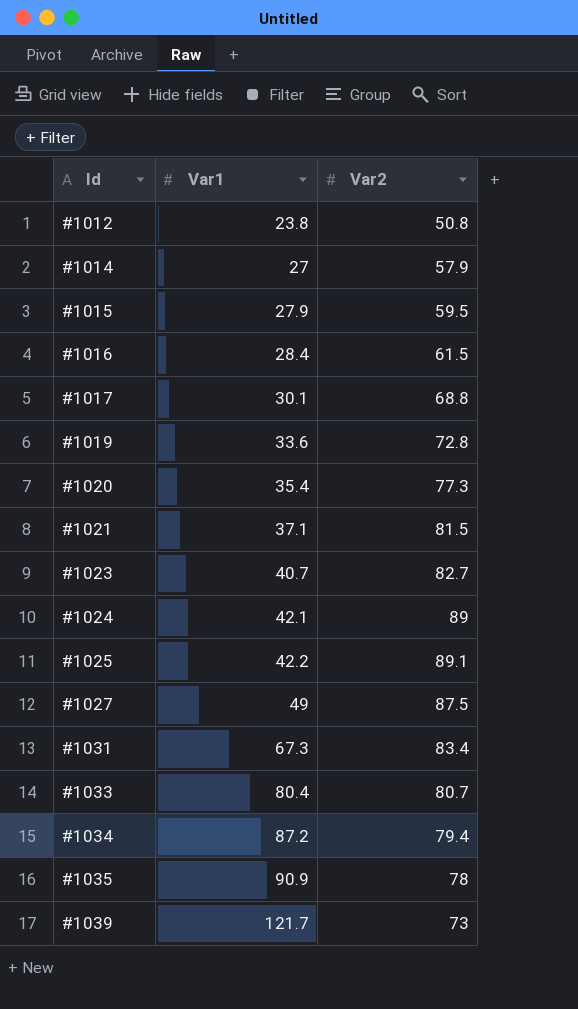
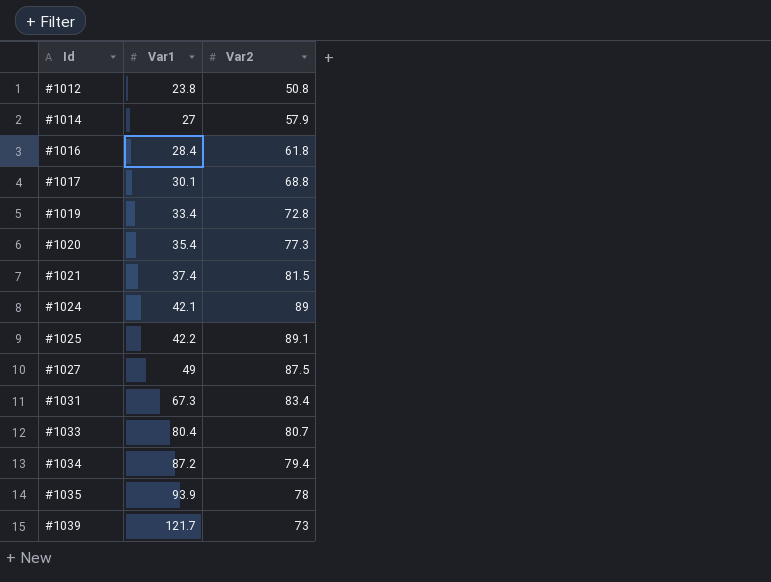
row #1015: 27.9 | 59.5 -> none
row #1023: 40.7 | 82.7 -> none
#1016 | Var2: 61.5 -> 61.8
#1019 | Var1: 33.6 -> 33.4
#1021 | Var1: 37.1 -> 37.4
#1035 | Var1: 90.9 -> 93.9

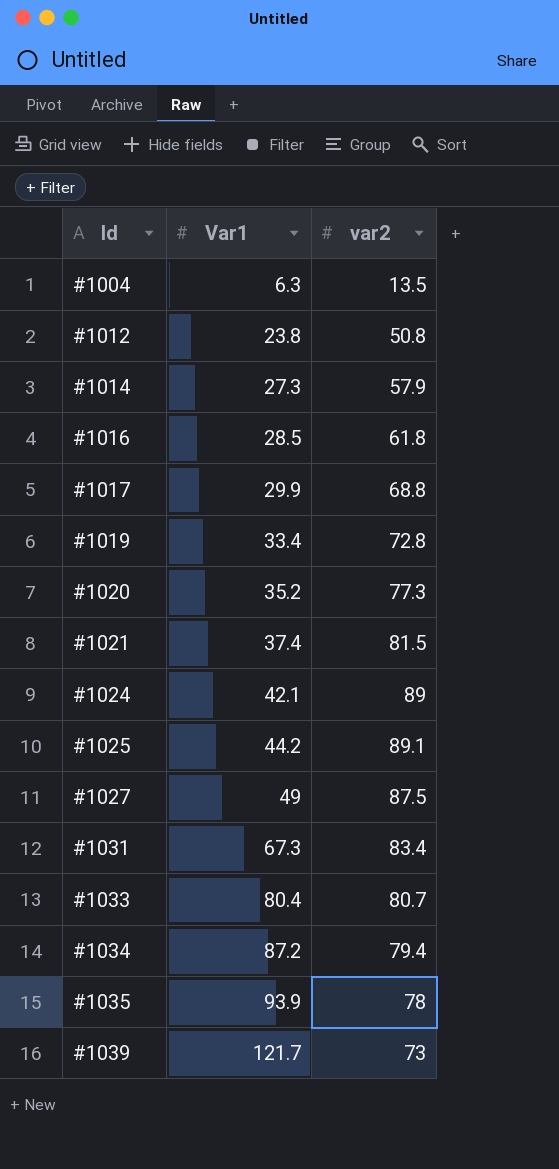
column name: Var2 -> var2
row #1004: none -> 6.3 | 13.5
#1014 | Var1: 27 -> 27.3
#1016 | Var1: 28.4 -> 28.5
#1017 | Var1: 30.1 -> 29.9
#1020 | Var1: 35.4 -> 35.2
#1025 | Var1: 42.2 -> 44.2

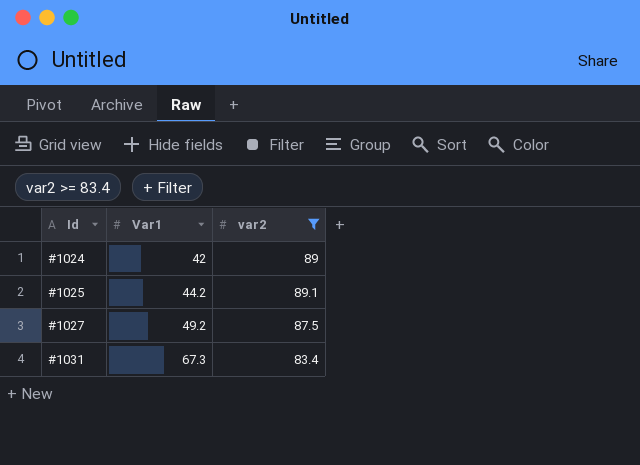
filter: none -> var2 >= 83.4
#1024 | Var1: 42.1 -> 42
#1027 | Var1: 49 -> 49.2

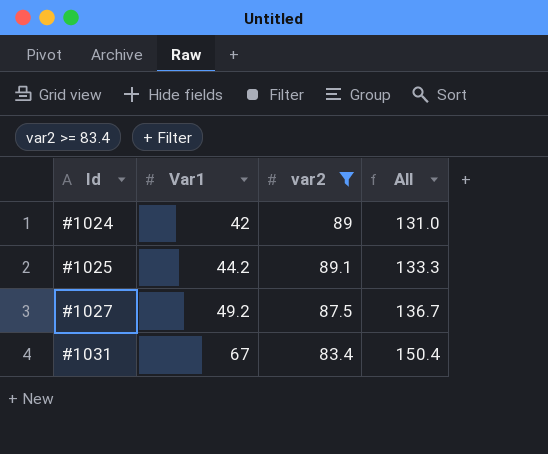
column All | formula: none -> [Var1] + [var2]
#1031 | Var1: 67.3 -> 67

